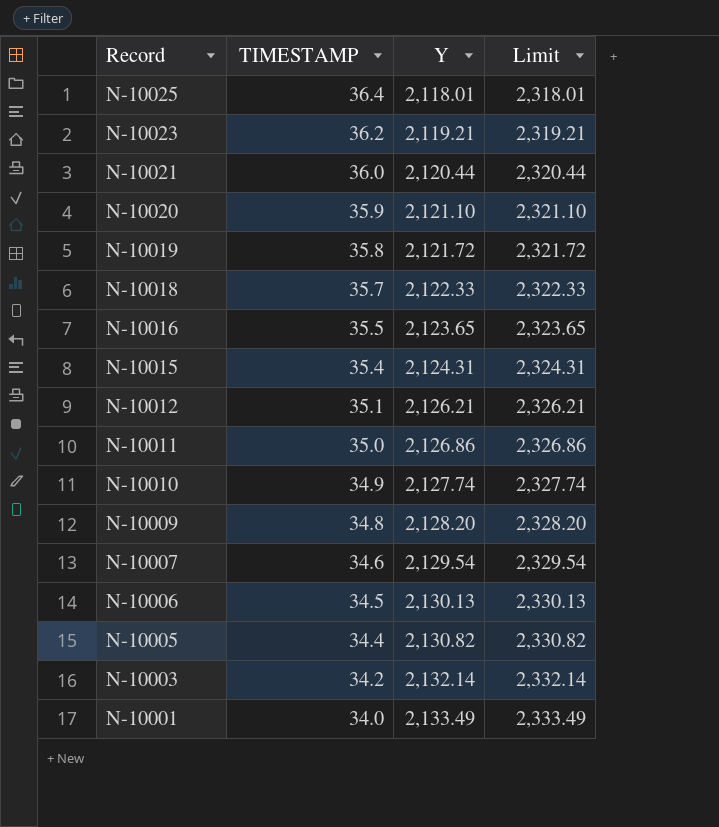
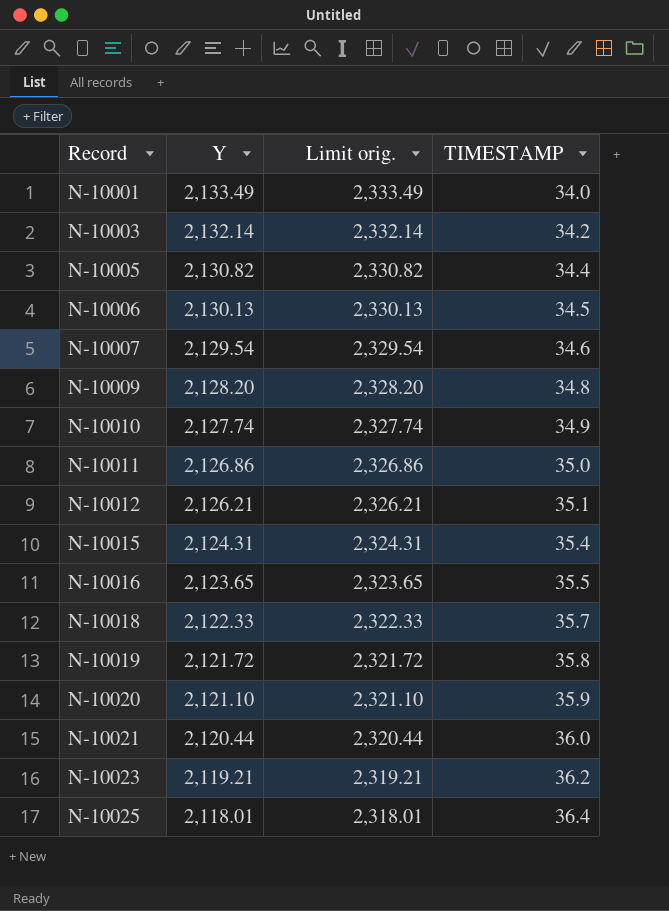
row order: Record descending -> Record ascending
column name: Limit -> Limit orig.
column TIMESTAMP | position: 2 -> 4

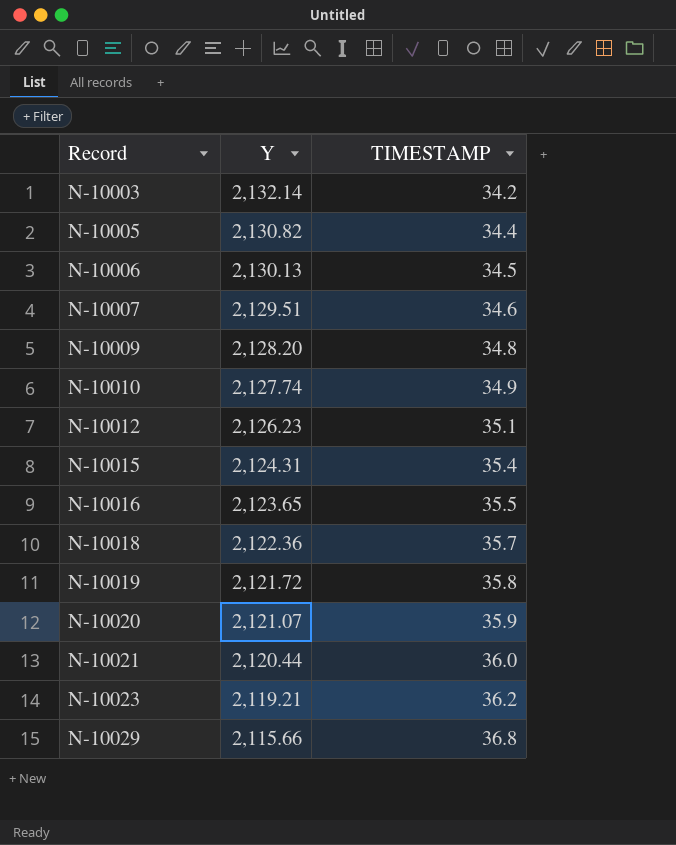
column Limit orig. | formula: [Y] + 200 -> none
row N-10001: 2,133.49 | 2,333.49 | 34.0 -> none
row N-10011: 2,126.86 | 2,326.86 | 35.0 -> none
row N-10025: 2,118.01 | 2,318.01 | 36.4 -> none
N-10007 | Y: 2,129.54 -> 2,129.51
N-10012 | Y: 2,126.21 -> 2,126.23
N-10018 | Y: 2,122.33 -> 2,122.36
N-10020 | Y: 2,121.10 -> 2,121.07
row N-10029: none -> 2,115.66 | 36.8

